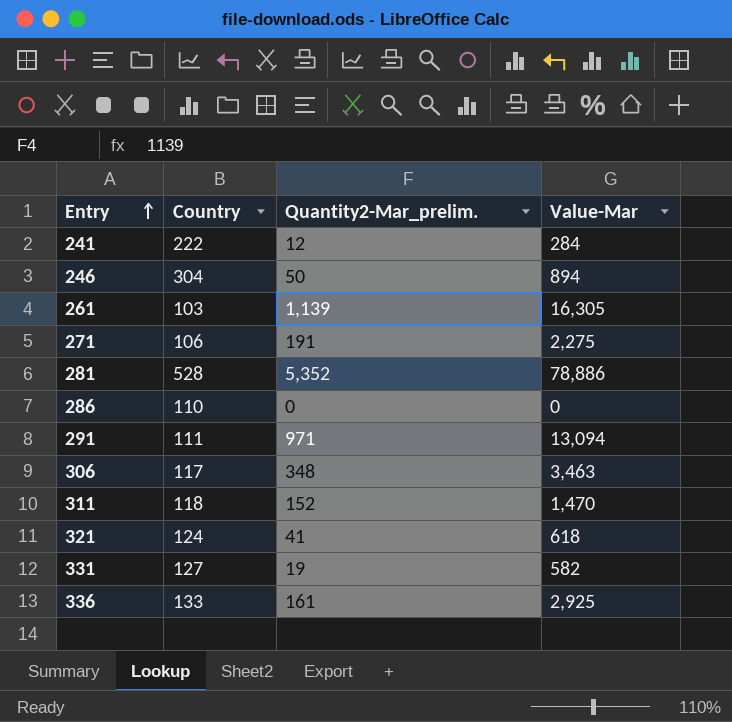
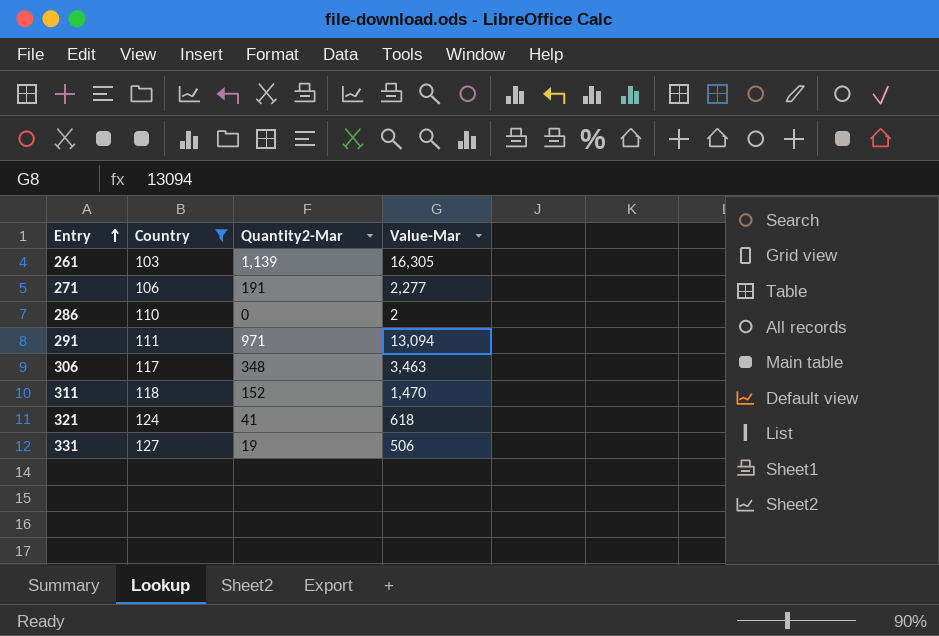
filter: none -> Country <= 127
column name: Quantity2-Mar_prelim. -> Quantity2-Mar
271 | Value-Mar: 2,275 -> 2,277
286 | Value-Mar: 0 -> 2
331 | Value-Mar: 582 -> 506

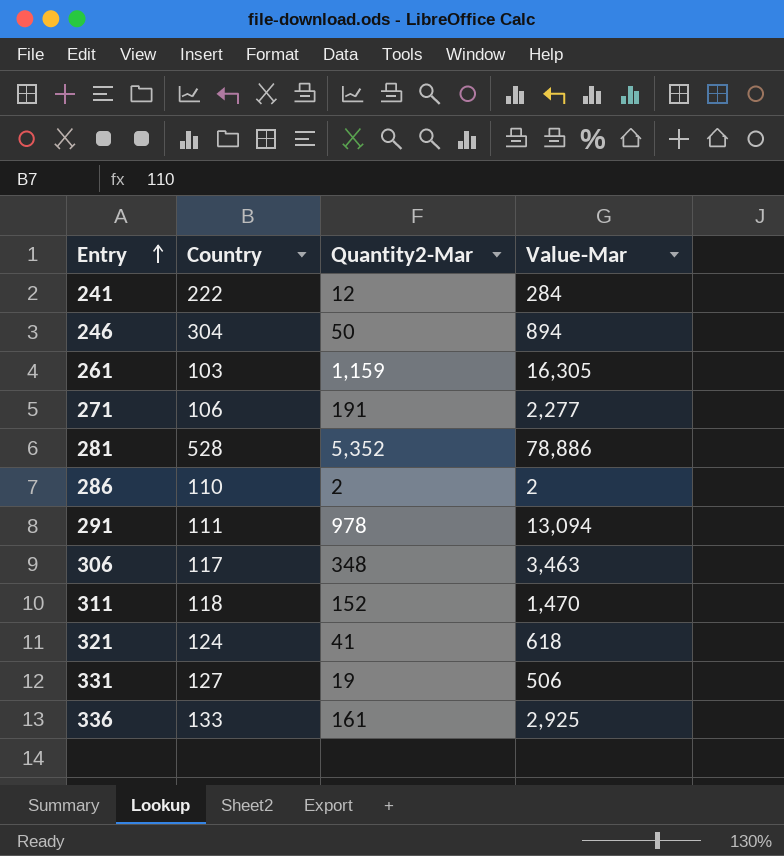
filter: Country <= 127 -> none
261 | Quantity2-Mar: 1,139 -> 1,159
286 | Quantity2-Mar: 0 -> 2
291 | Quantity2-Mar: 971 -> 978

